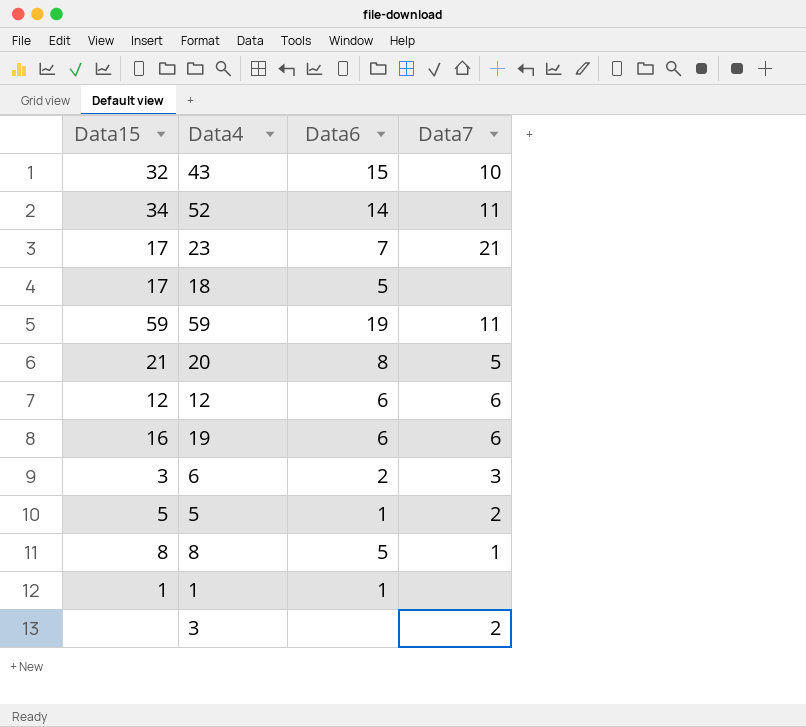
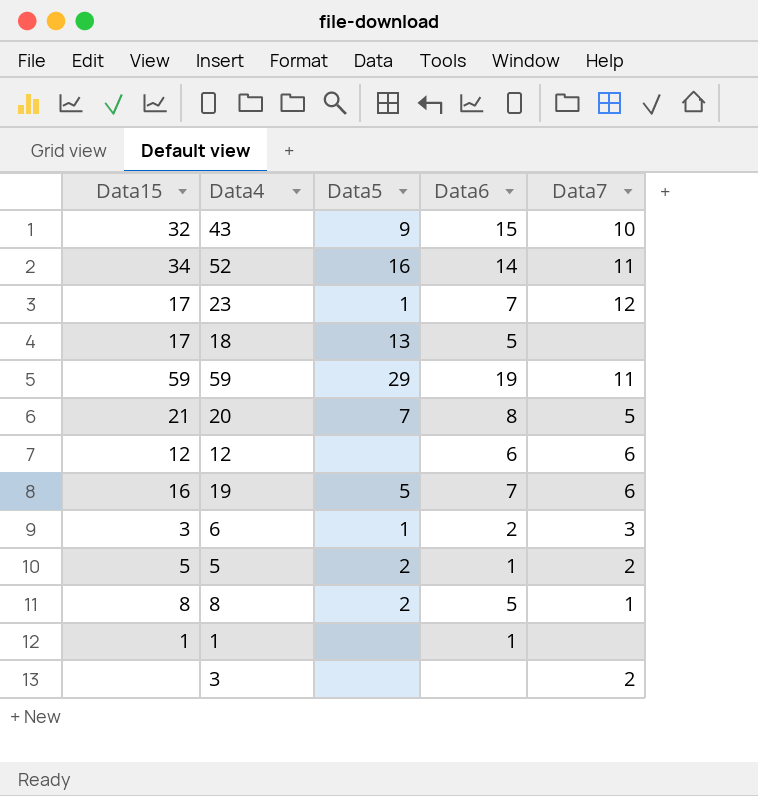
column Data5 | position: none -> 3
23 | Data7: 21 -> 12
19 | Data6: 6 -> 7

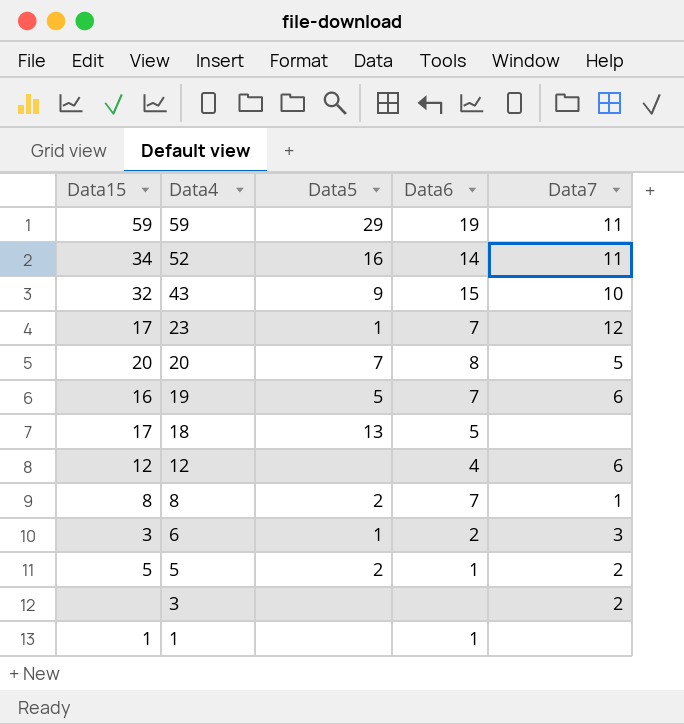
row order: none -> Data4 descending
20 | Data15: 21 -> 20
12 | Data6: 6 -> 4
8 | Data6: 5 -> 7

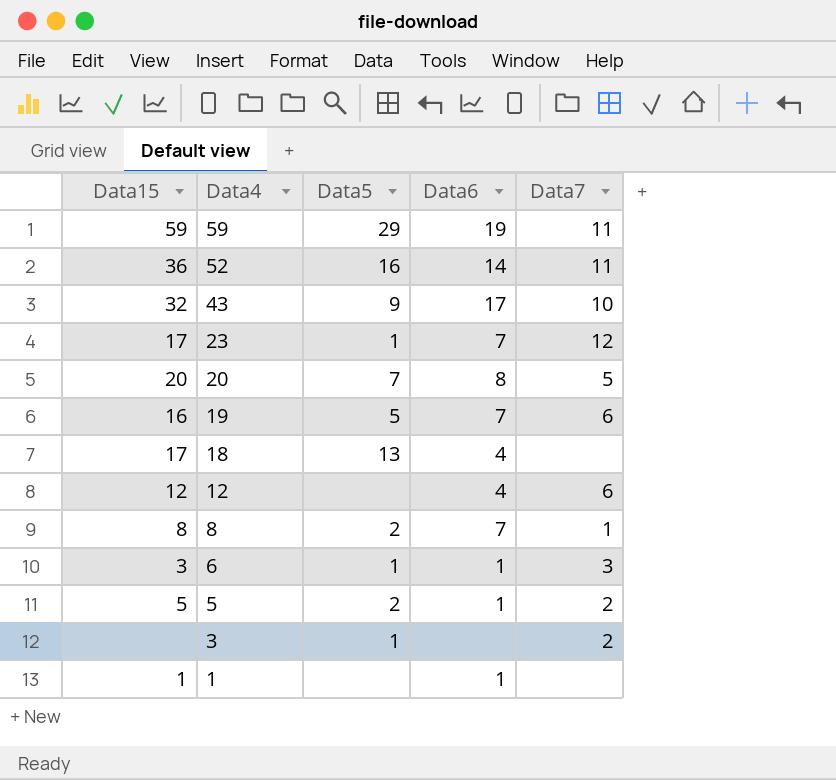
52 | Data15: 34 -> 36
43 | Data6: 15 -> 17
18 | Data6: 5 -> 4
6 | Data6: 2 -> 1
3 | Data5: none -> 1

